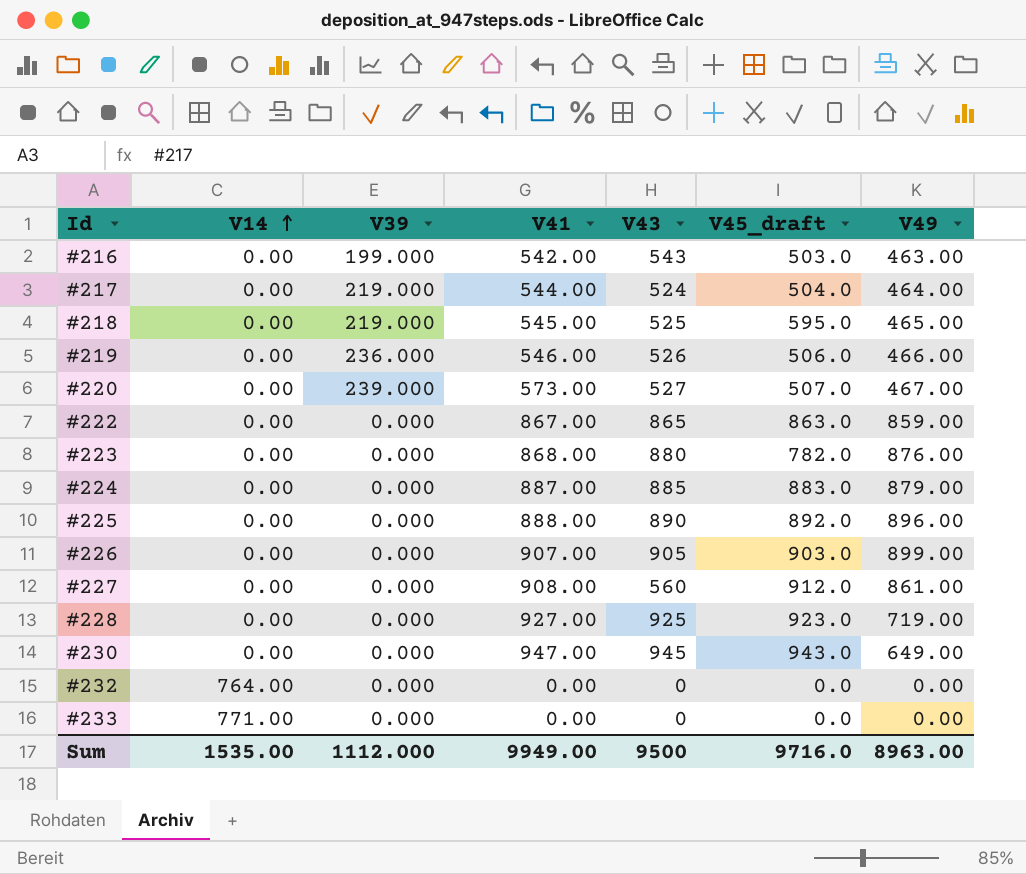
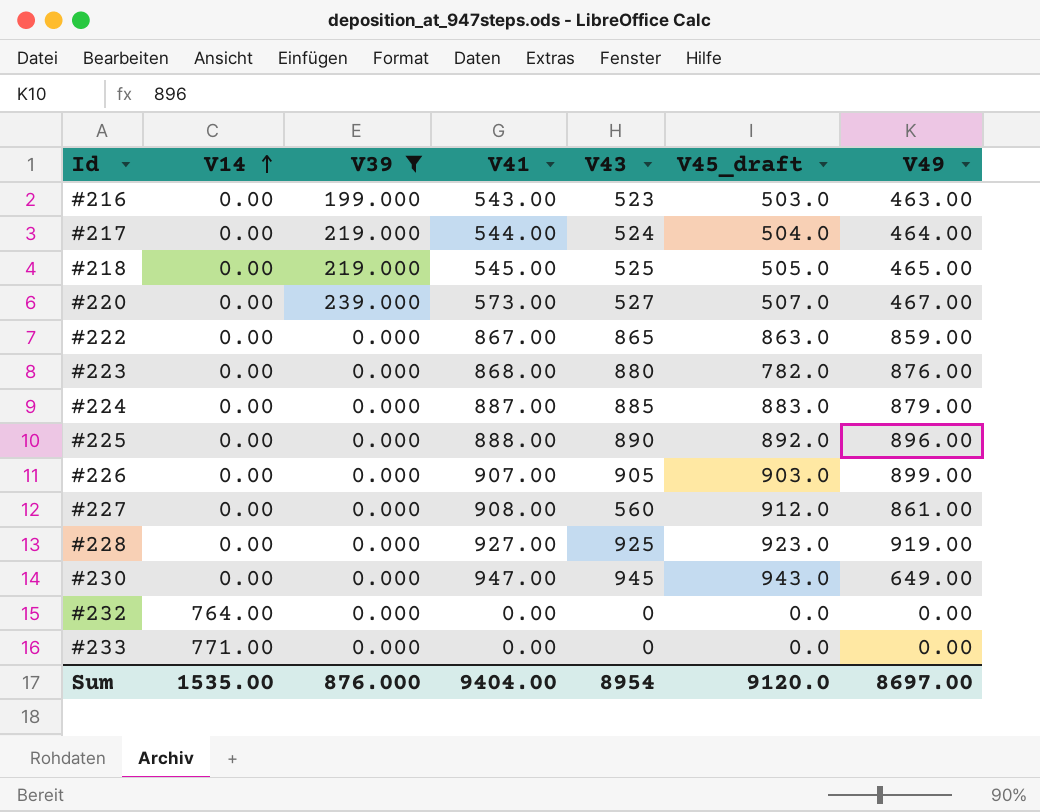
filter: none -> V39 != 236.000
#216 | V41: 542.00 -> 543.00
#216 | V43: 543 -> 523
#218 | V45_draft: 595.0 -> 505.0
#228 | V49: 719.00 -> 919.00
Sum | V39: 1112.000 -> 876.000
Sum | V41: 9949.00 -> 9404.00
Sum | V43: 9500 -> 8954
Sum | V45_draft: 9716.0 -> 9120.0
Sum | V49: 8963.00 -> 8697.00

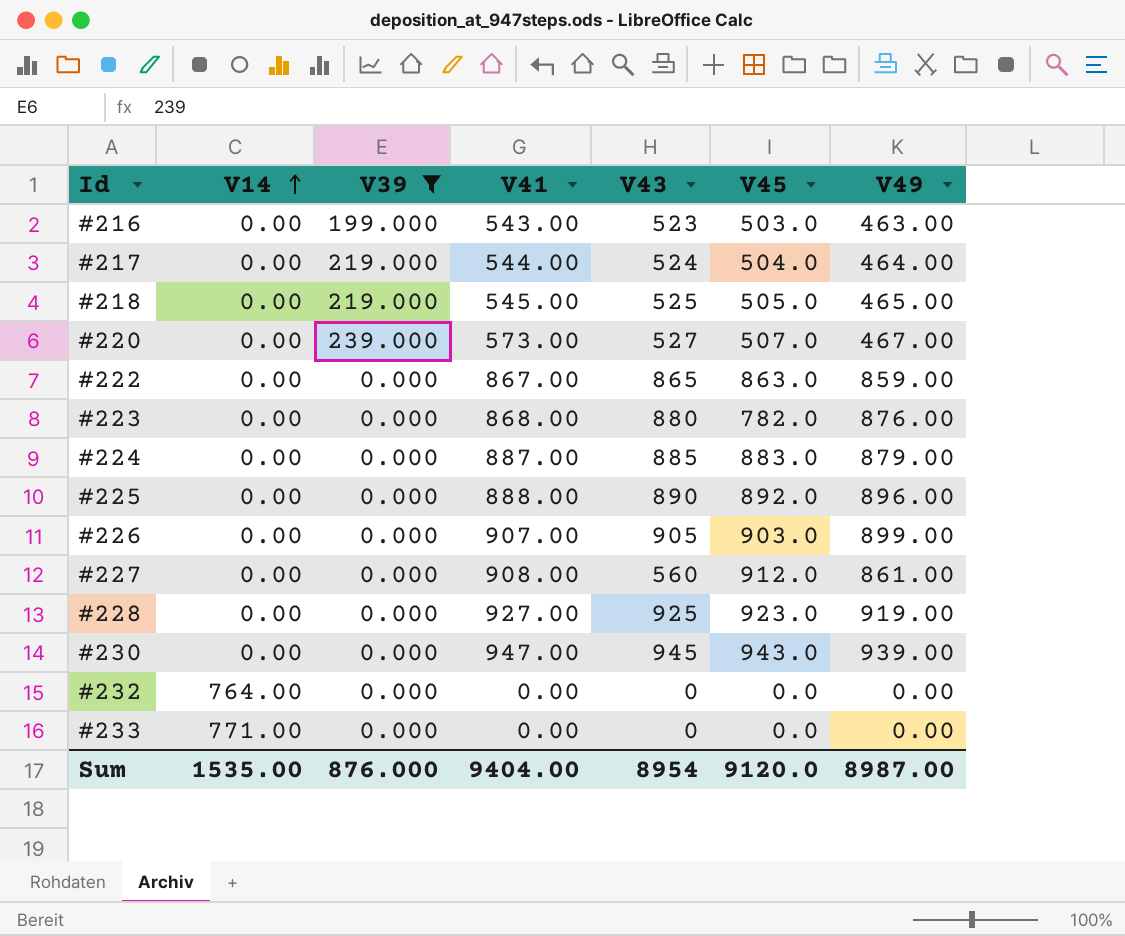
column name: V45_draft -> V45
#230 | V49: 649.00 -> 939.00
Sum | V49: 8697.00 -> 8987.00

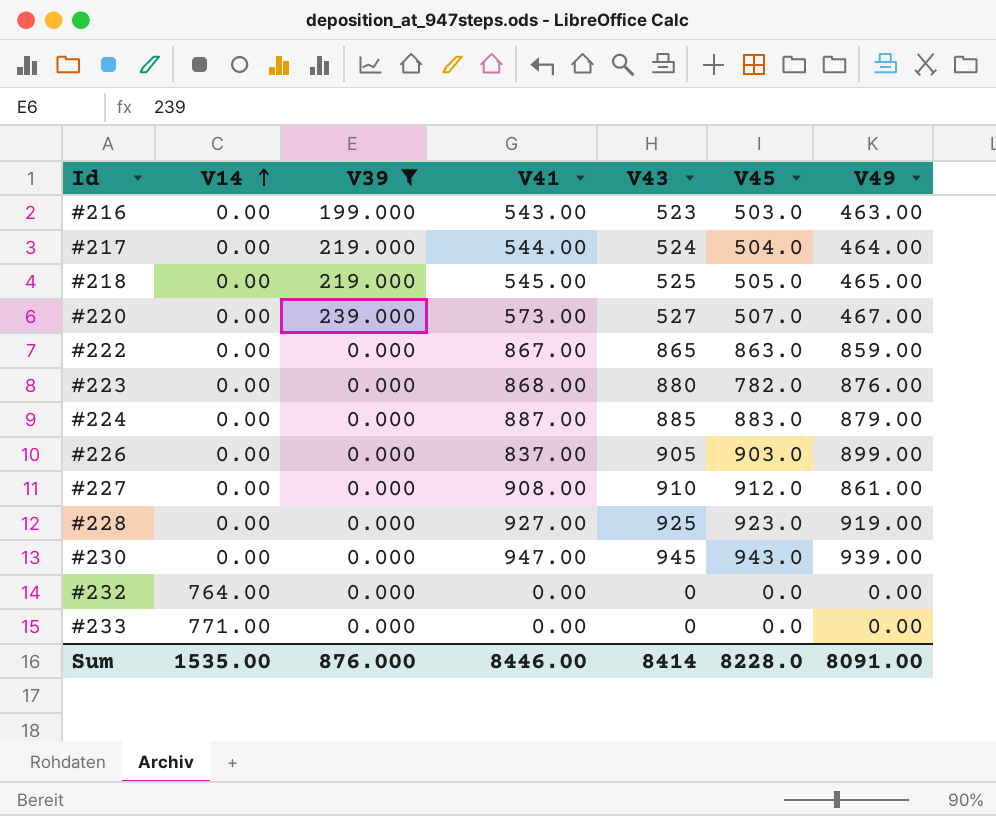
row #225: 0.00 | 0.000 | 888.00 | 890 | 892.0 | 896.00 -> none
#226 | V41: 907.00 -> 837.00
#227 | V43: 560 -> 910
Sum | V41: 9404.00 -> 8446.00
Sum | V43: 8954 -> 8414
Sum | V45: 9120.0 -> 8228.0
Sum | V49: 8987.00 -> 8091.00

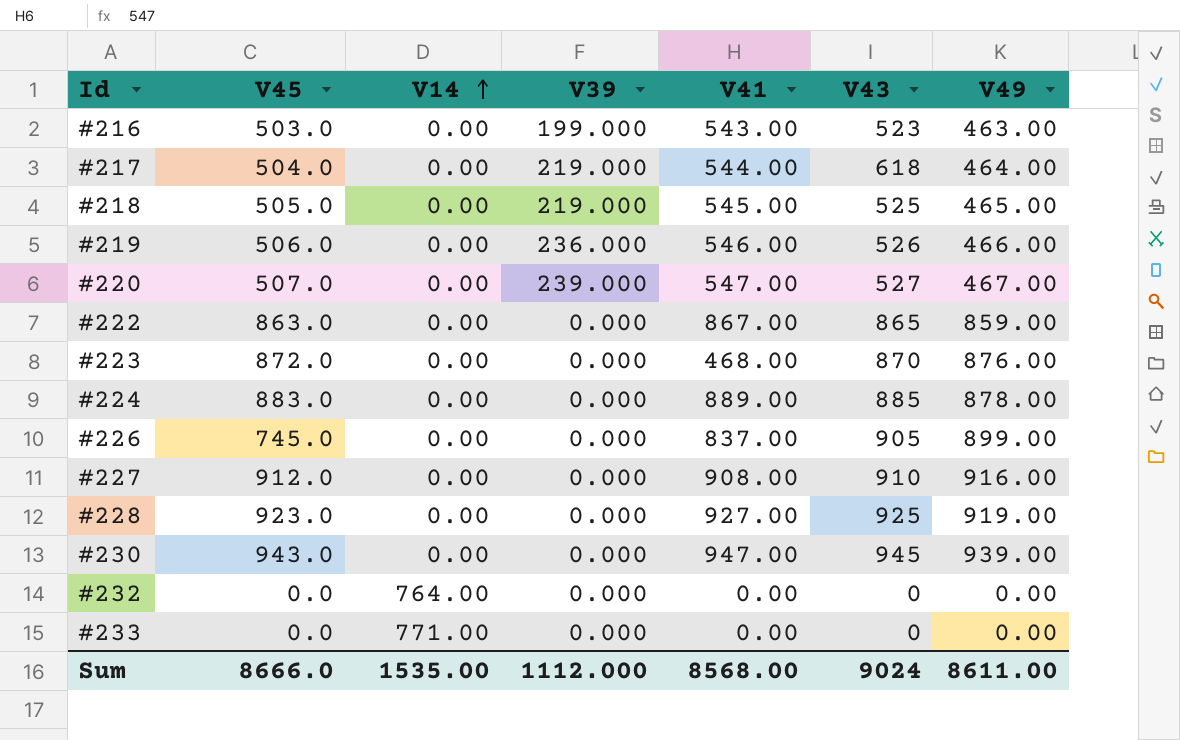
filter: V39 != 236.000 -> none
column V45 | position: 6 -> 2
#217 | V43: 524 -> 618
#220 | V41: 573.00 -> 547.00
#223 | V45: 782.0 -> 872.0
#223 | V41: 868.00 -> 468.00
#223 | V43: 880 -> 870
#224 | V41: 887.00 -> 889.00
#224 | V49: 879.00 -> 878.00
#226 | V45: 903.0 -> 745.0
#227 | V49: 861.00 -> 916.00
Sum | V45: 8228.0 -> 8666.0
Sum | V39: 876.000 -> 1112.000
Sum | V41: 8446.00 -> 8568.00
Sum | V43: 8414 -> 9024
Sum | V49: 8091.00 -> 8611.00

